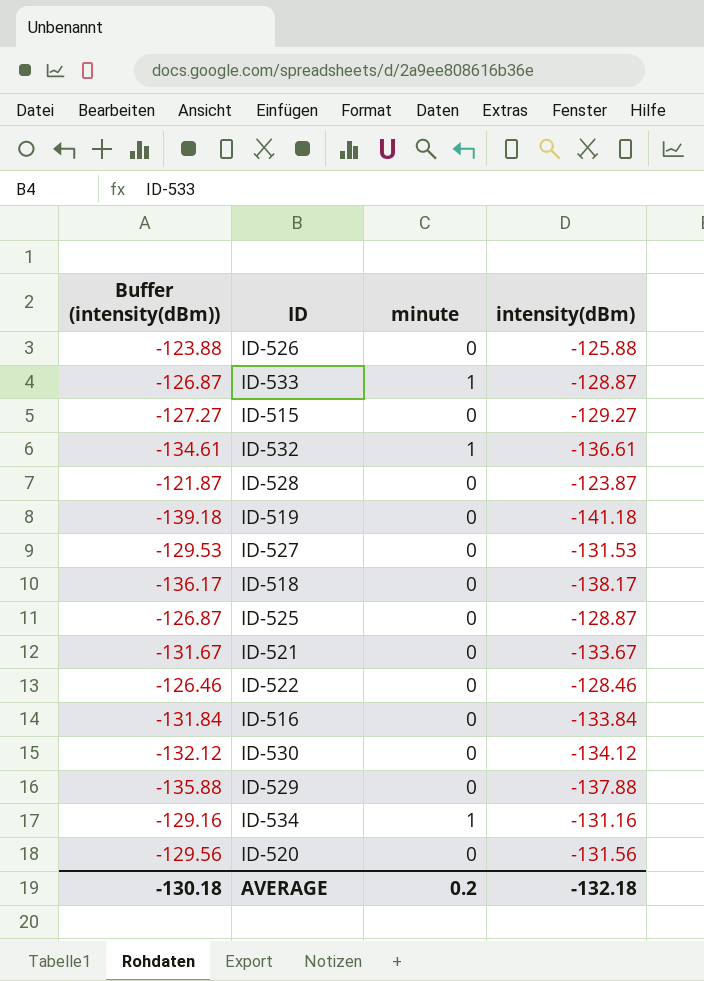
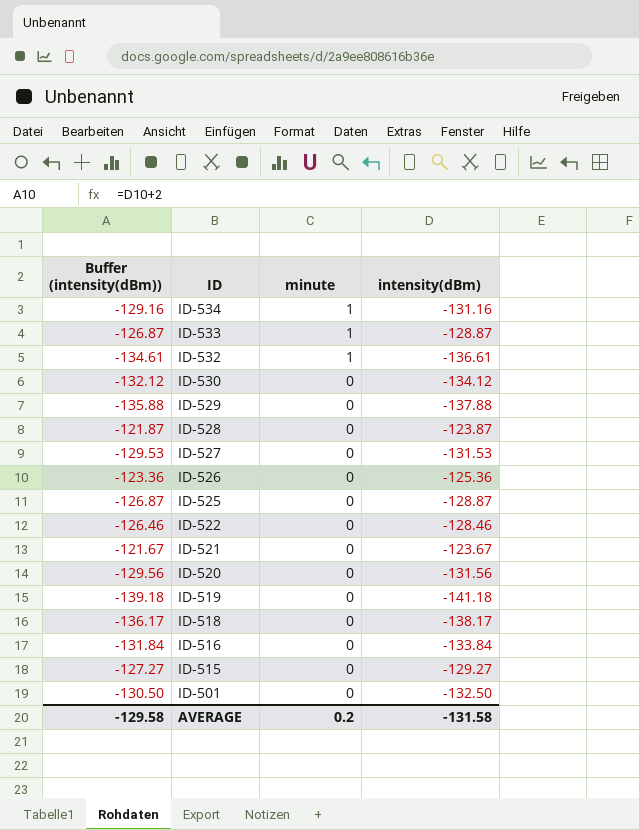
row order: none -> ID descending
ID-526 | Buffer (intensity(dBm)): -123.88 -> -123.36
ID-526 | intensity(dBm): -125.88 -> -125.36
ID-521 | Buffer (intensity(dBm)): -131.67 -> -121.67
ID-521 | intensity(dBm): -133.67 -> -123.67
row ID-501: none -> -130.50 | 0 | -132.50
AVERAGE | Buffer (intensity(dBm)): -130.18 -> -129.58
AVERAGE | intensity(dBm): -132.18 -> -131.58

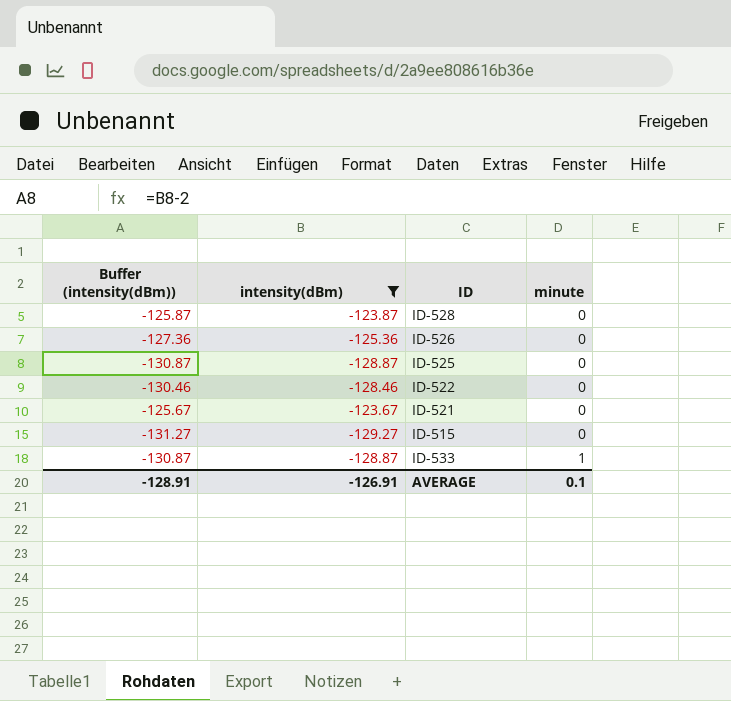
filter: none -> intensity(dBm) >= -129.27
row order: ID descending -> minute ascending
column Buffer (intensity(dBm)) | formula: [intensity(dBm)] + 2 -> [intensity(dBm)] - 2
column intensity(dBm) | position: 4 -> 2
AVERAGE | Buffer (intensity(dBm)): -129.58 -> -128.91
AVERAGE | intensity(dBm): -131.58 -> -126.91
AVERAGE | minute: 0.2 -> 0.1

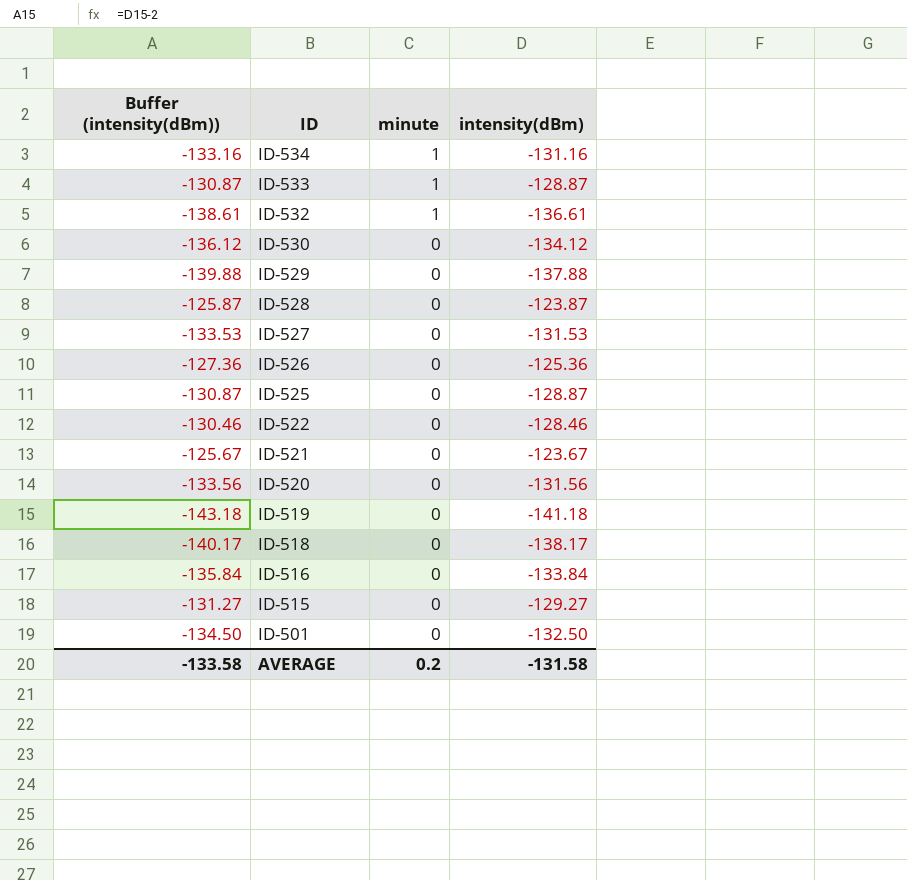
filter: intensity(dBm) >= -129.27 -> none
row order: minute ascending -> ID descending
column intensity(dBm) | position: 2 -> 4
AVERAGE | Buffer (intensity(dBm)): -128.91 -> -133.58
AVERAGE | minute: 0.1 -> 0.2
AVERAGE | intensity(dBm): -126.91 -> -131.58

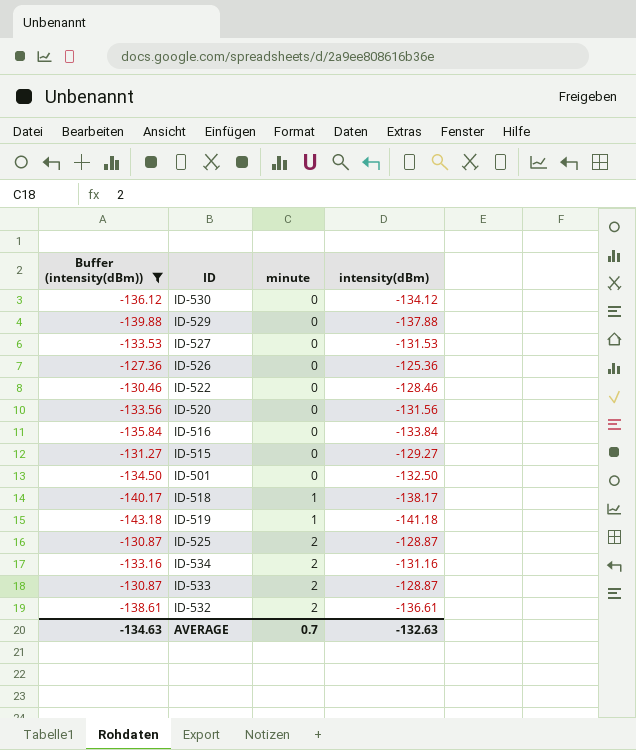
filter: none -> Buffer (intensity(dBm)) <= -127.36
row order: ID descending -> minute ascending
ID-518 | minute: 0 -> 1
ID-519 | minute: 0 -> 1
ID-525 | minute: 0 -> 2
ID-534 | minute: 1 -> 2
ID-533 | minute: 1 -> 2
ID-532 | minute: 1 -> 2
AVERAGE | Buffer (intensity(dBm)): -133.58 -> -134.63
AVERAGE | minute: 0.2 -> 0.7
AVERAGE | intensity(dBm): -131.58 -> -132.63

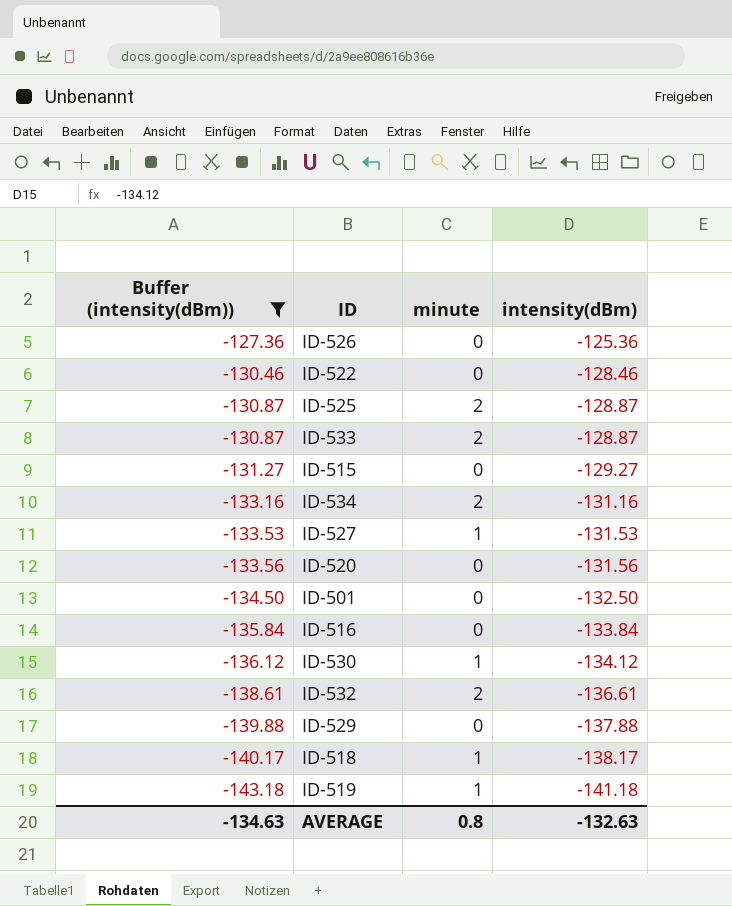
row order: minute ascending -> Buffer (intensity(dBm)) descending
ID-527 | minute: 0 -> 1
ID-530 | minute: 0 -> 1
AVERAGE | minute: 0.7 -> 0.8

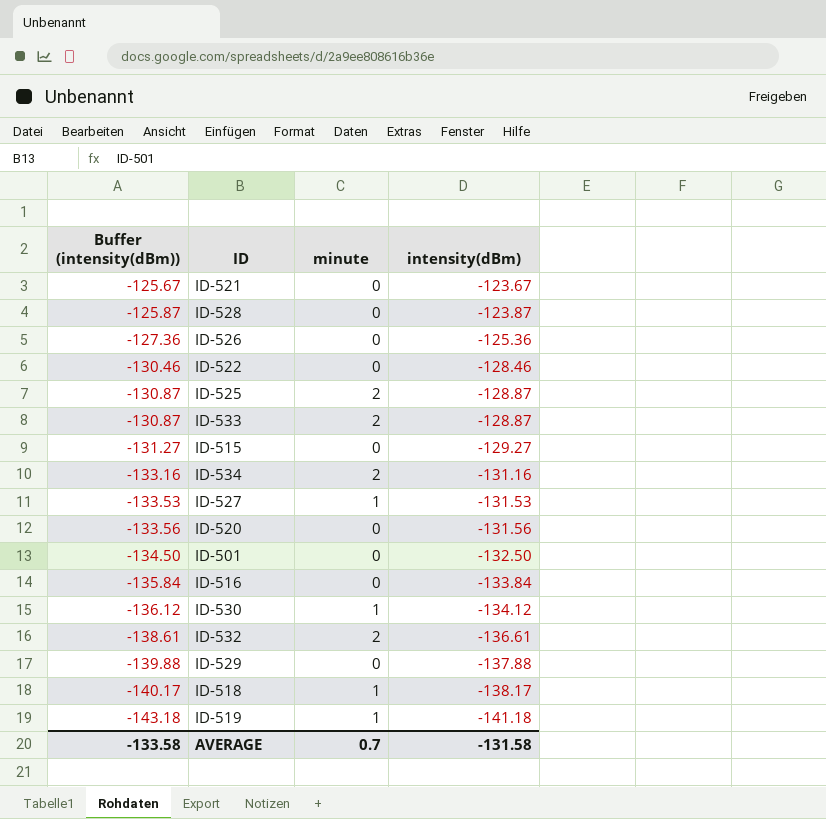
filter: Buffer (intensity(dBm)) <= -127.36 -> none
AVERAGE | Buffer (intensity(dBm)): -134.63 -> -133.58
AVERAGE | minute: 0.8 -> 0.7
AVERAGE | intensity(dBm): -132.63 -> -131.58

